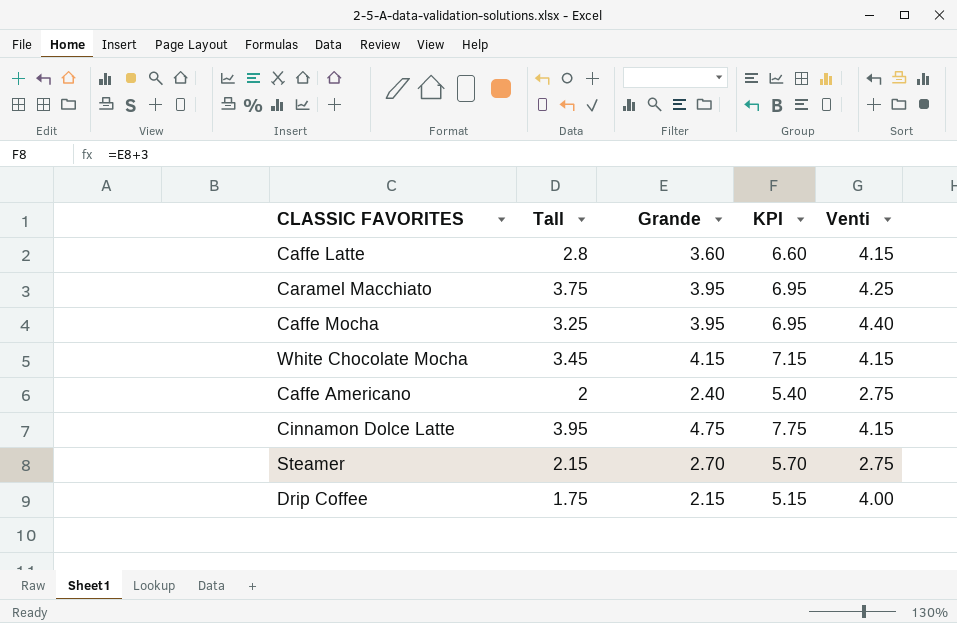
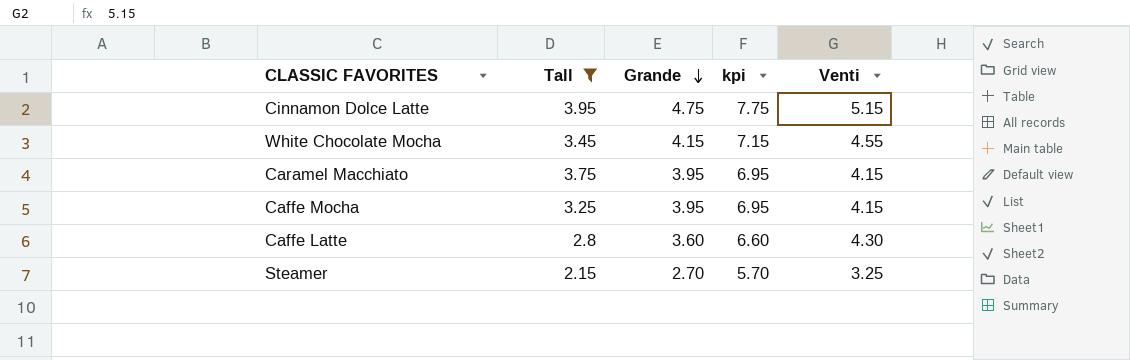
filter: none -> Tall >= 2.15
row order: none -> Grande descending
column name: KPI -> kpi
Cinnamon Dolce Latte | Venti: 4.15 -> 5.15
White Chocolate Mocha | Venti: 4.15 -> 4.55
Caramel Macchiato | Venti: 4.25 -> 4.15
Caffe Mocha | Venti: 4.40 -> 4.15
Caffe Latte | Venti: 4.15 -> 4.30
Steamer | Venti: 2.75 -> 3.25

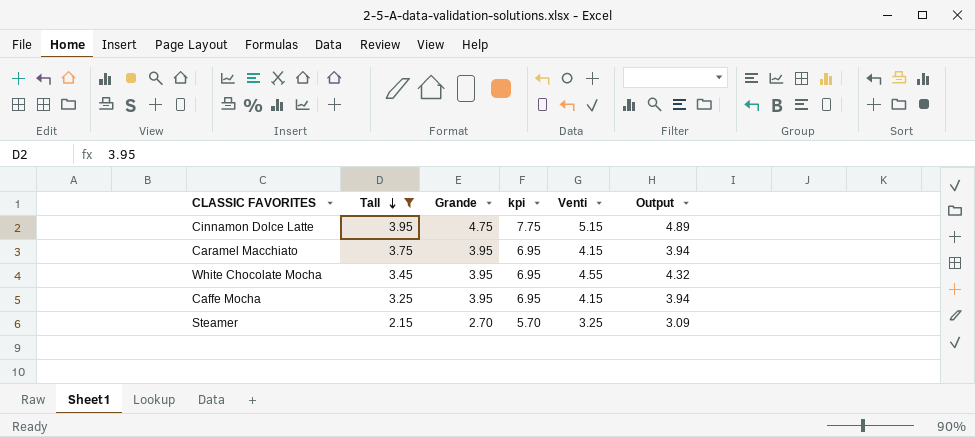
row order: Grande descending -> Tall descending
column Output | formula: none -> [Venti] * 0.95
row Caffe Latte: 2.8 | 3.60 | 6.60 | 4.30 -> none
White Chocolate Mocha | Grande: 4.15 -> 3.95
White Chocolate Mocha | kpi: 7.15 -> 6.95

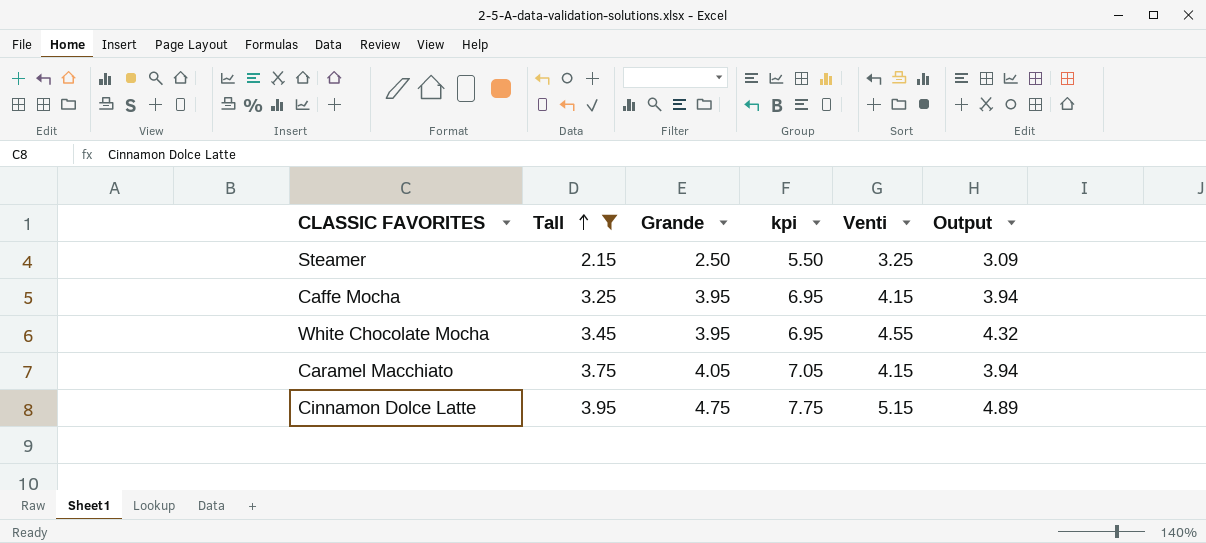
row order: Tall descending -> Tall ascending
Steamer | Grande: 2.70 -> 2.50
Steamer | kpi: 5.70 -> 5.50
Caramel Macchiato | Grande: 3.95 -> 4.05
Caramel Macchiato | kpi: 6.95 -> 7.05

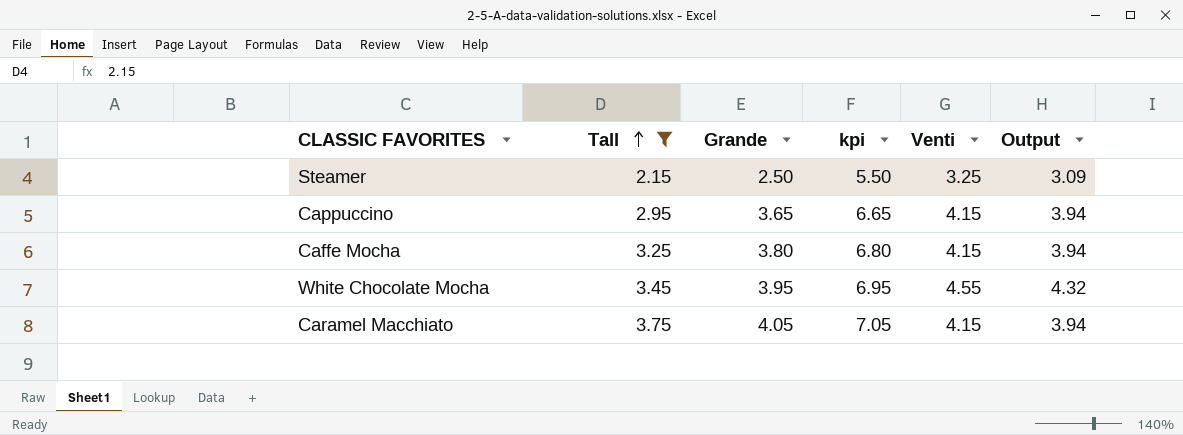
row Cinnamon Dolce Latte: 3.95 | 4.75 | 7.75 | 5.15 | 4.89 -> none
row Cappuccino: none -> 2.95 | 3.65 | 6.65 | 4.15 | 3.94
Caffe Mocha | Grande: 3.95 -> 3.80
Caffe Mocha | kpi: 6.95 -> 6.80

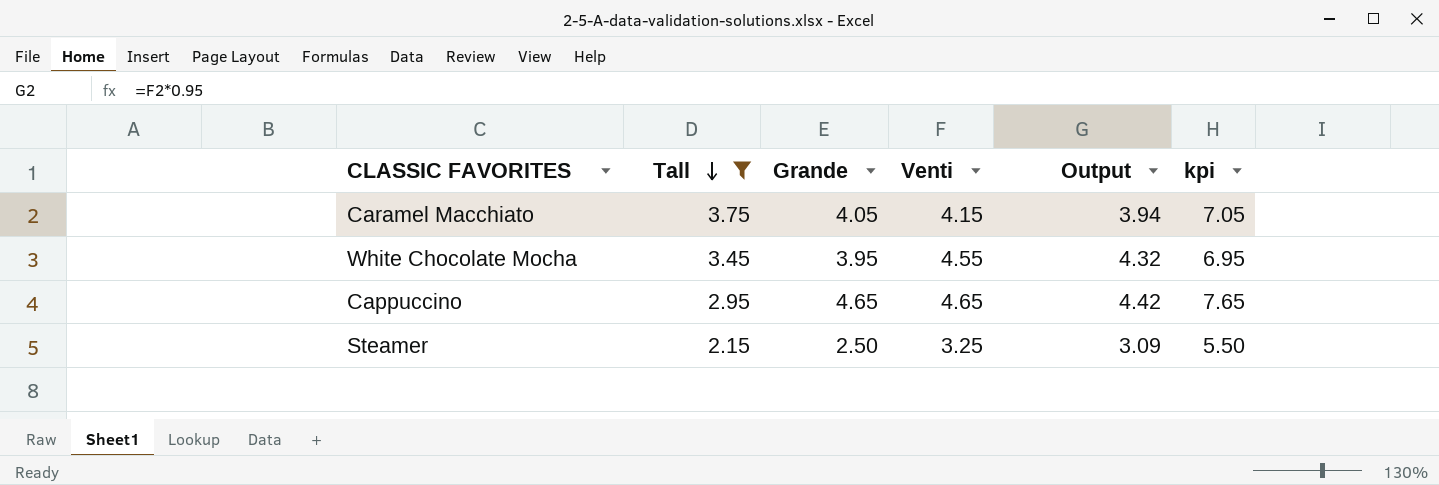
row order: Tall ascending -> Tall descending
column kpi | position: 4 -> 6
row Caffe Mocha: 3.25 | 3.80 | 6.80 | 4.15 | 3.94 -> none
Cappuccino | Grande: 3.65 -> 4.65
Cappuccino | Venti: 4.15 -> 4.65
Cappuccino | Output: 3.94 -> 4.42
Cappuccino | kpi: 6.65 -> 7.65

